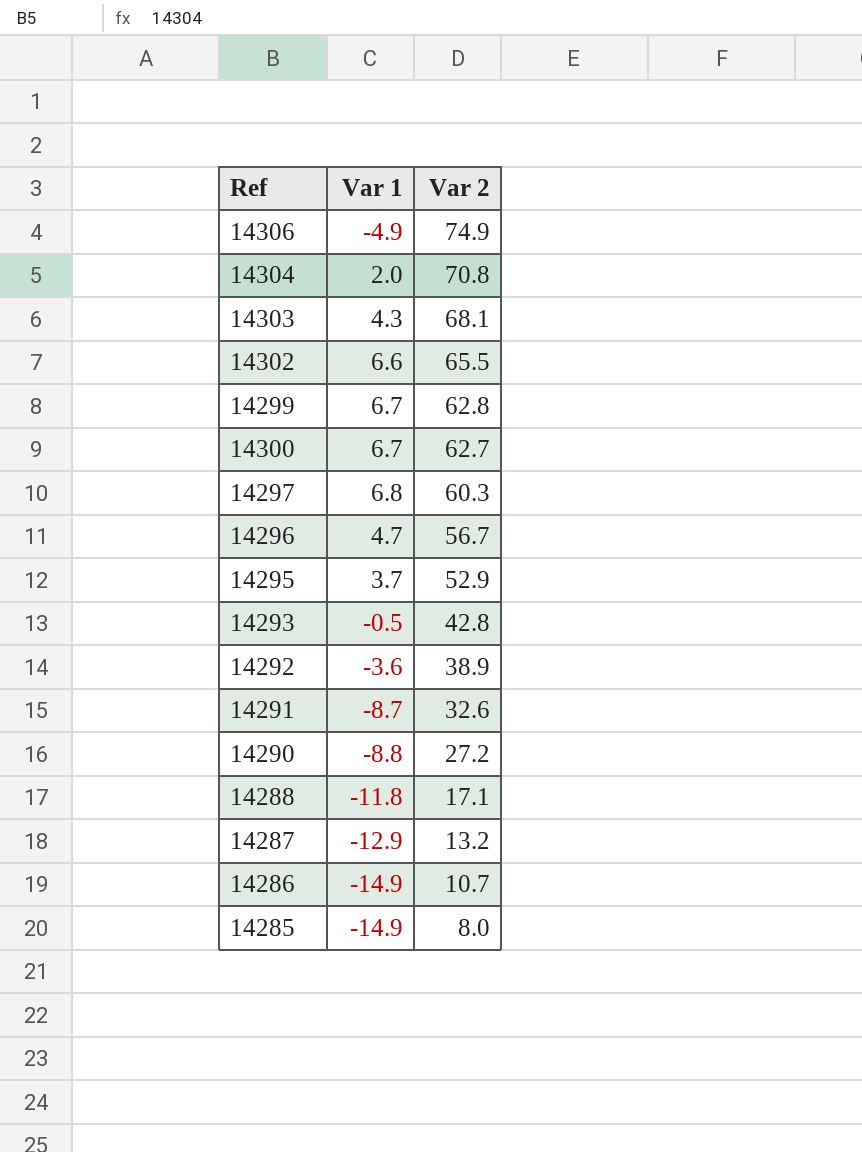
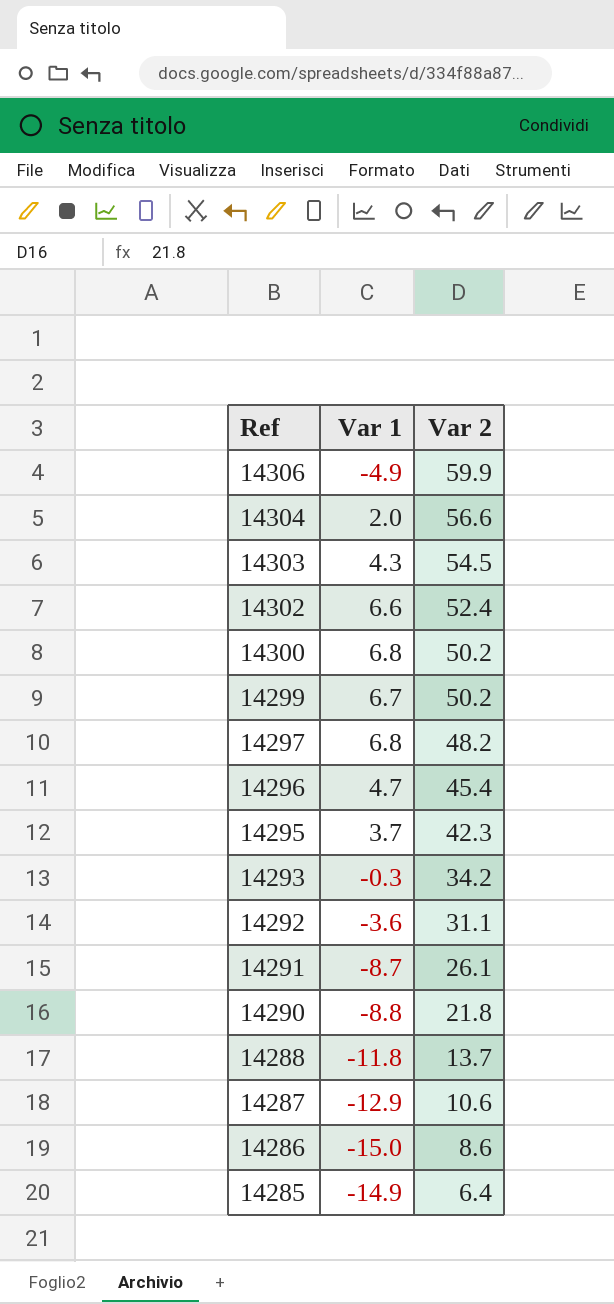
row order: Var 2 descending -> Ref descending
14306 | Var 2: 74.9 -> 59.9
14304 | Var 2: 70.8 -> 56.6
14303 | Var 2: 68.1 -> 54.5
14302 | Var 2: 65.5 -> 52.4
14300 | Var 1: 6.7 -> 6.8
14300 | Var 2: 62.7 -> 50.2
14299 | Var 2: 62.8 -> 50.2
14297 | Var 2: 60.3 -> 48.2
14296 | Var 2: 56.7 -> 45.4
14295 | Var 2: 52.9 -> 42.3
14293 | Var 1: -0.5 -> -0.3
14293 | Var 2: 42.8 -> 34.2
14292 | Var 2: 38.9 -> 31.1
14291 | Var 2: 32.6 -> 26.1
14290 | Var 2: 27.2 -> 21.8
14288 | Var 2: 17.1 -> 13.7
14287 | Var 2: 13.2 -> 10.6
14286 | Var 1: -14.9 -> -15.0
14286 | Var 2: 10.7 -> 8.6
14285 | Var 2: 8.0 -> 6.4

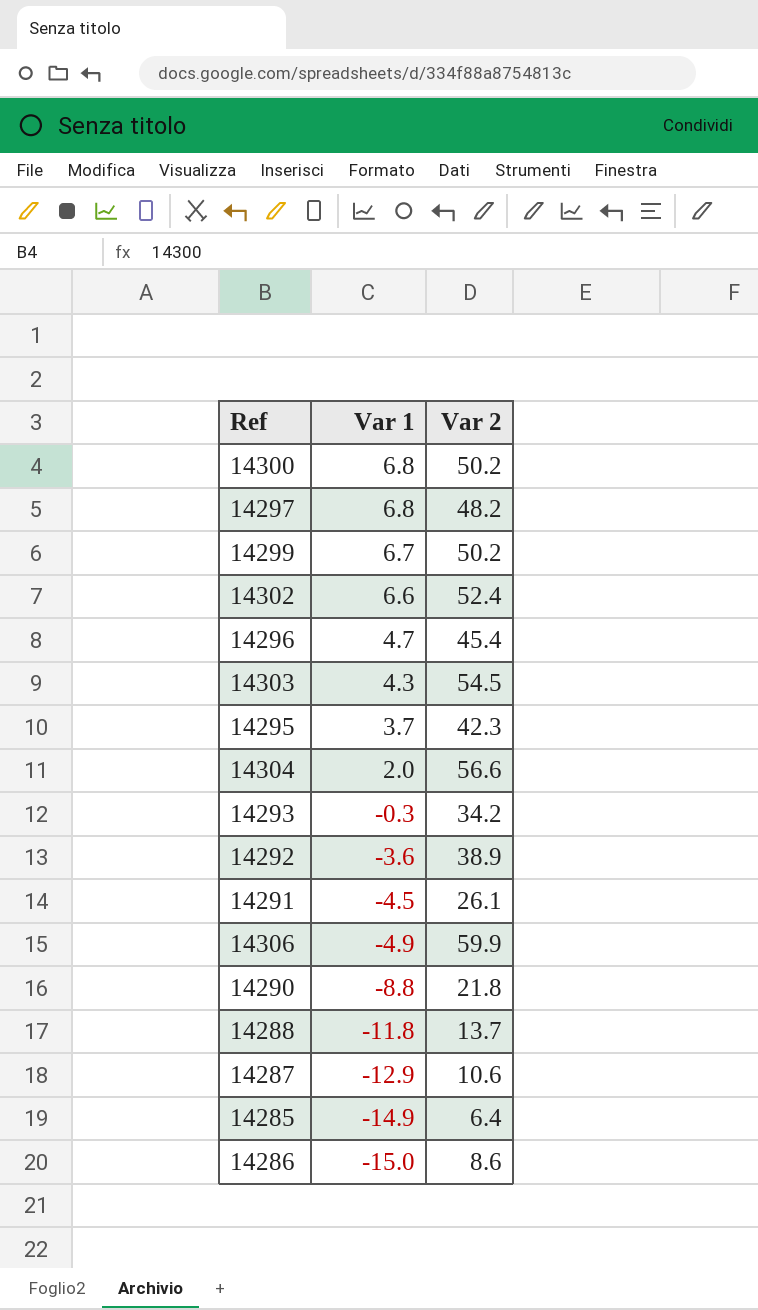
row order: Ref descending -> Var 1 descending
14292 | Var 2: 31.1 -> 38.9
14291 | Var 1: -8.7 -> -4.5

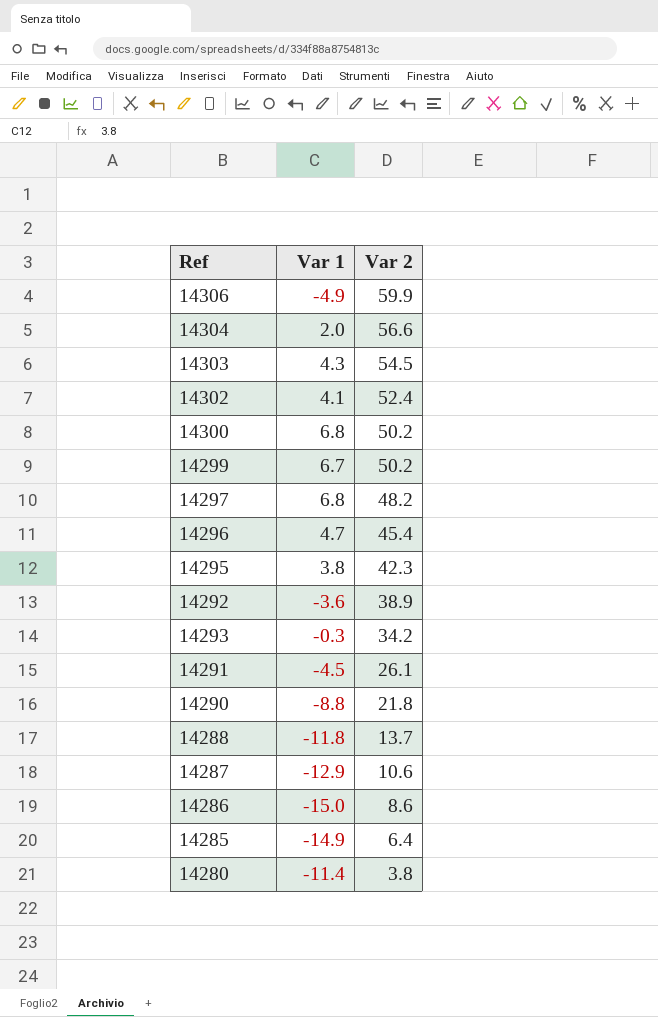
row order: Var 1 descending -> Var 2 descending
14302 | Var 1: 6.6 -> 4.1
14295 | Var 1: 3.7 -> 3.8
row 14280: none -> -11.4 | 3.8

